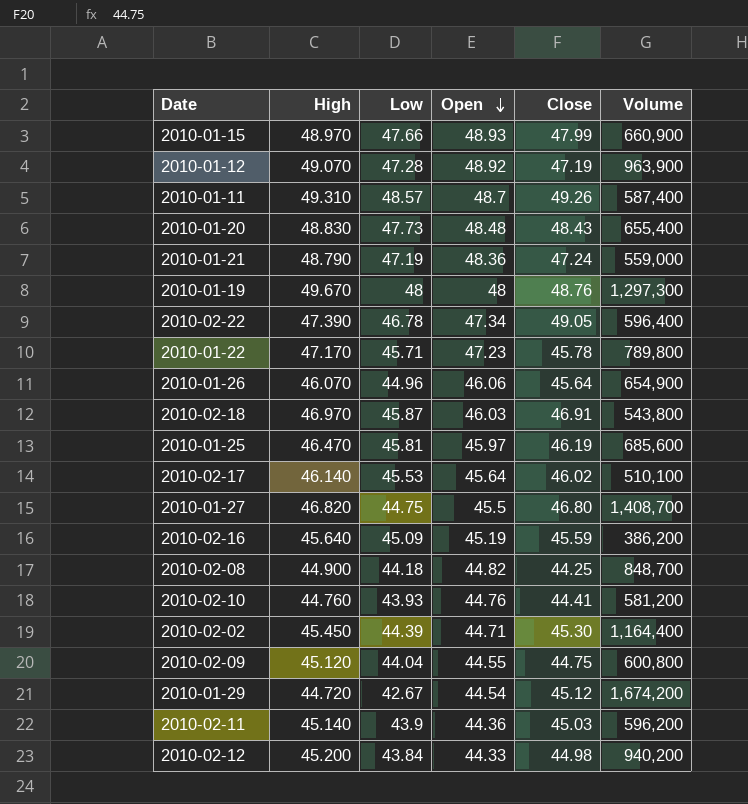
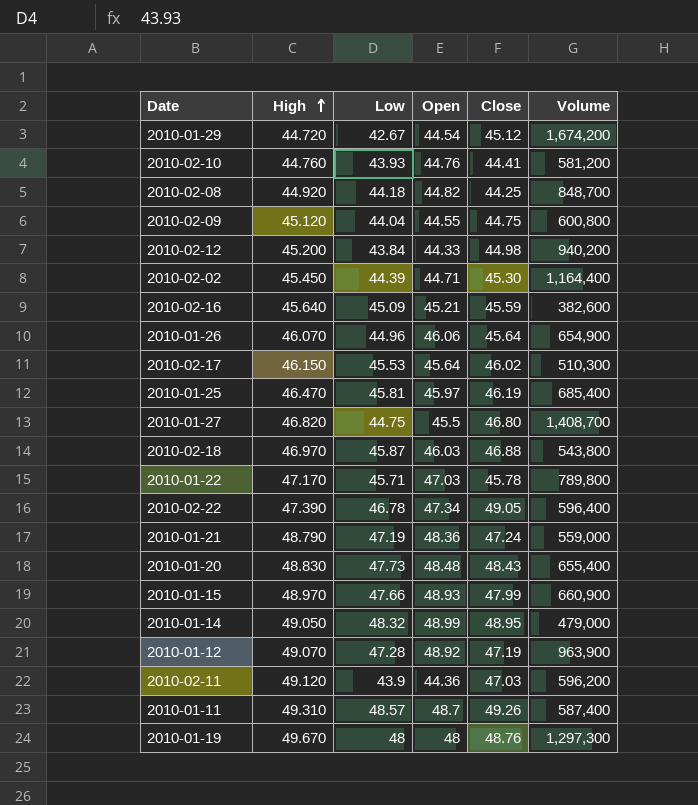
row order: Open descending -> High ascending
2010-02-08 | High: 44.900 -> 44.920
2010-02-16 | Open: 45.19 -> 45.21
2010-02-16 | Volume: 386,200 -> 382,600
2010-02-17 | High: 46.140 -> 46.150
2010-02-17 | Volume: 510,100 -> 510,300
2010-01-25 | Volume: 685,600 -> 685,400
2010-02-18 | Close: 46.91 -> 46.88
2010-01-22 | Open: 47.23 -> 47.03
row 2010-01-14: none -> 49.050 | 48.32 | 48.99 | 48.95 | 479,000
2010-02-11 | High: 45.140 -> 49.120
2010-02-11 | Close: 45.03 -> 47.03

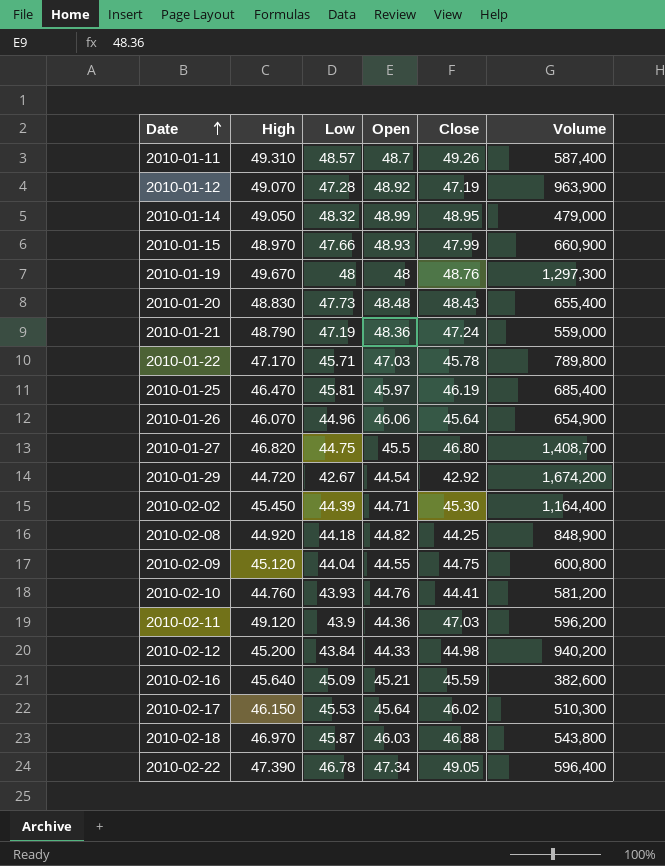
row order: High ascending -> Date ascending
2010-01-29 | Close: 45.12 -> 42.92
2010-02-08 | Volume: 848,700 -> 848,900

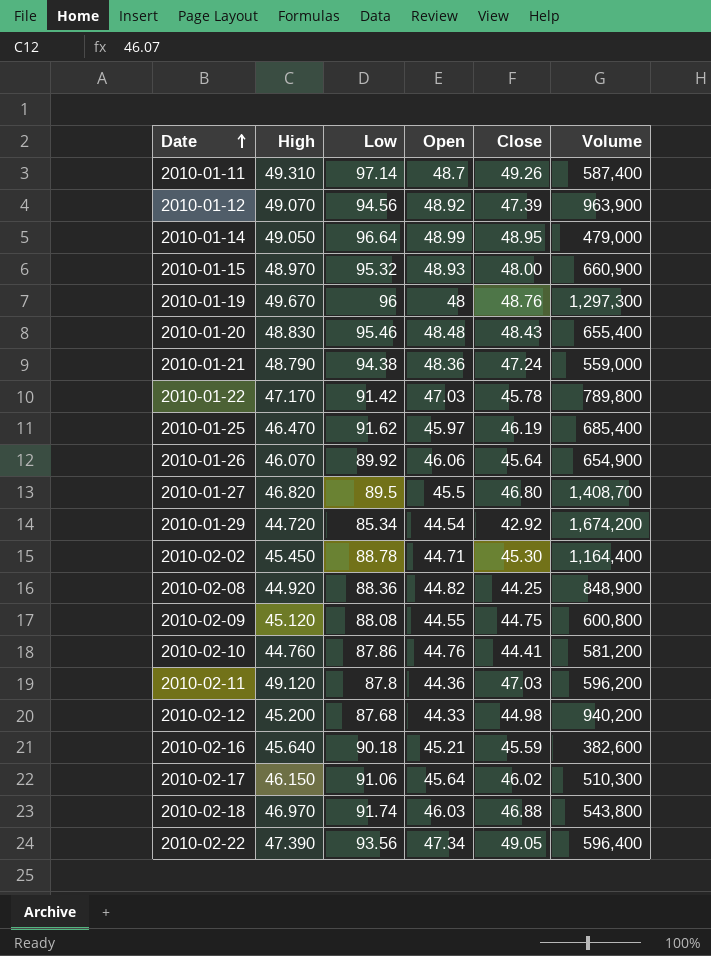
2010-01-11 | Low: 48.57 -> 97.14
2010-01-12 | Low: 47.28 -> 94.56
2010-01-12 | Close: 47.19 -> 47.39
2010-01-14 | Low: 48.32 -> 96.64
2010-01-15 | Low: 47.66 -> 95.32
2010-01-15 | Close: 47.99 -> 48.00
2010-01-19 | Low: 48 -> 96
2010-01-20 | Low: 47.73 -> 95.46
2010-01-21 | Low: 47.19 -> 94.38
2010-01-22 | Low: 45.71 -> 91.42
2010-01-25 | Low: 45.81 -> 91.62
2010-01-26 | Low: 44.96 -> 89.92
2010-01-27 | Low: 44.75 -> 89.5
2010-01-29 | Low: 42.67 -> 85.34
2010-02-02 | Low: 44.39 -> 88.78
2010-02-08 | Low: 44.18 -> 88.36
2010-02-09 | Low: 44.04 -> 88.08
2010-02-10 | Low: 43.93 -> 87.86
2010-02-11 | Low: 43.9 -> 87.8
2010-02-12 | Low: 43.84 -> 87.68
2010-02-16 | Low: 45.09 -> 90.18
2010-02-17 | Low: 45.53 -> 91.06
2010-02-18 | Low: 45.87 -> 91.74
2010-02-22 | Low: 46.78 -> 93.56

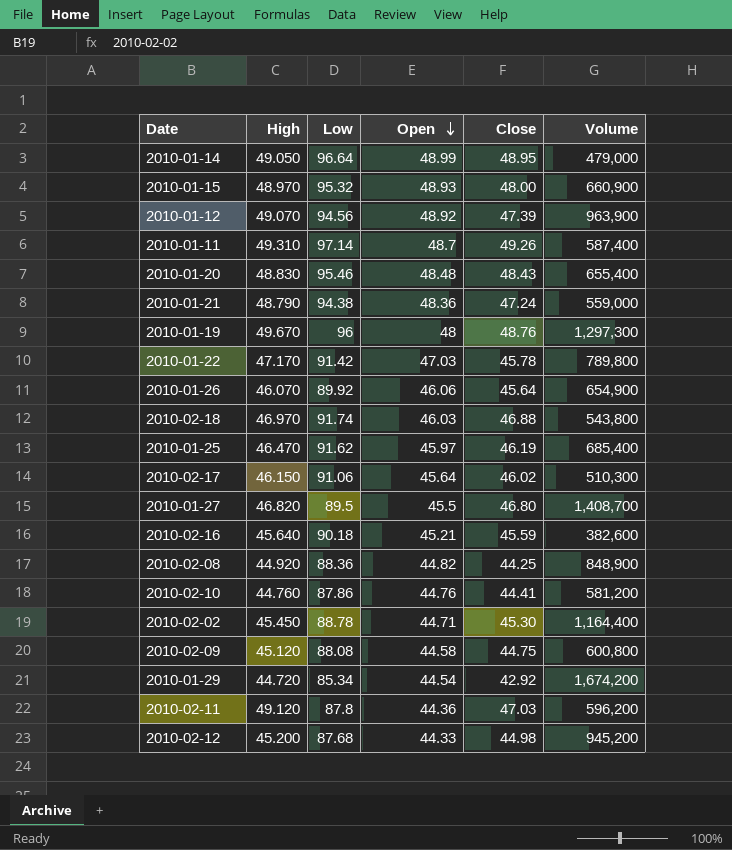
row order: Date ascending -> Open descending
row 2010-02-22: 47.390 | 93.56 | 47.34 | 49.05 | 596,400 -> none
2010-02-09 | Open: 44.55 -> 44.58
2010-02-12 | Volume: 940,200 -> 945,200

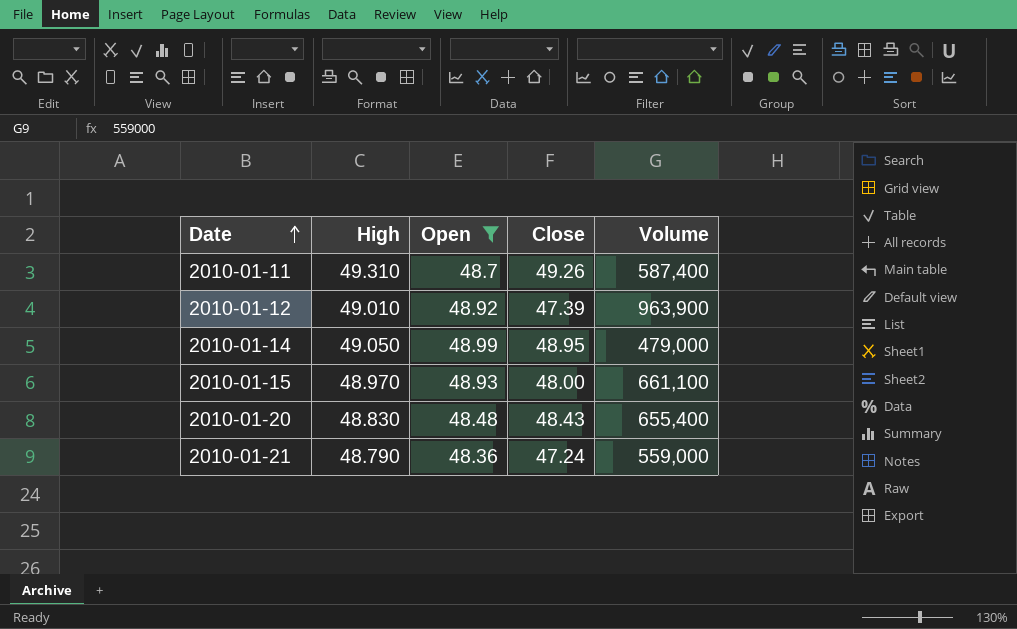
filter: none -> Open >= 48.36
row order: Open descending -> Date ascending
column Low | position: 3 -> none
2010-01-12 | High: 49.070 -> 49.010
2010-01-15 | Volume: 660,900 -> 661,100

